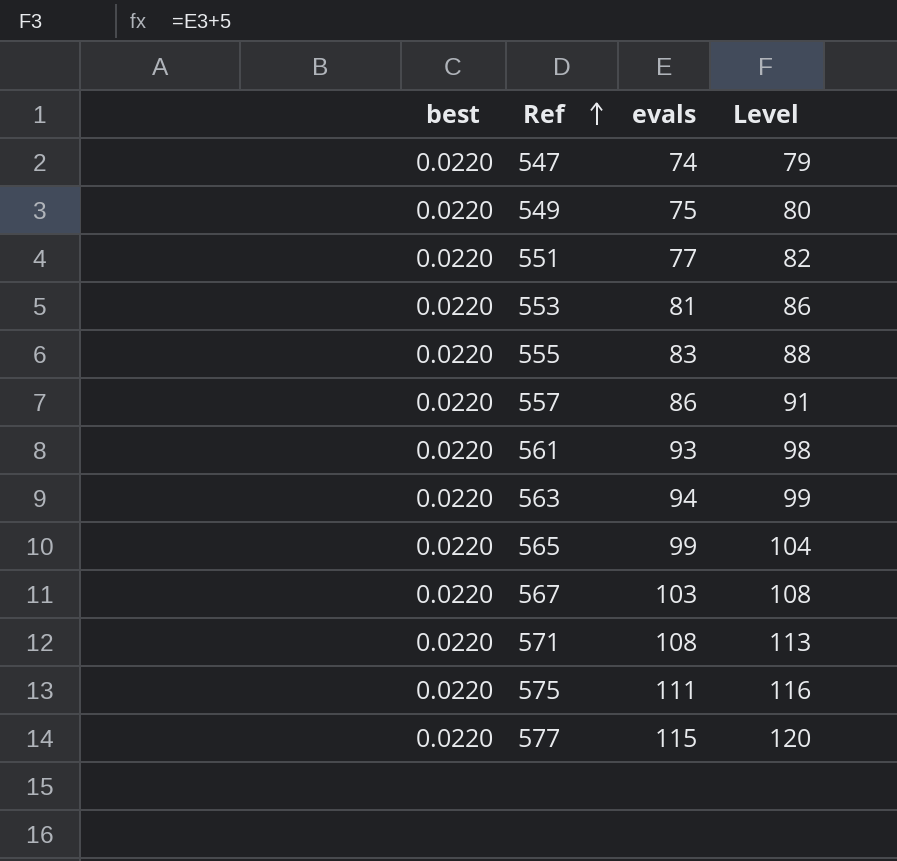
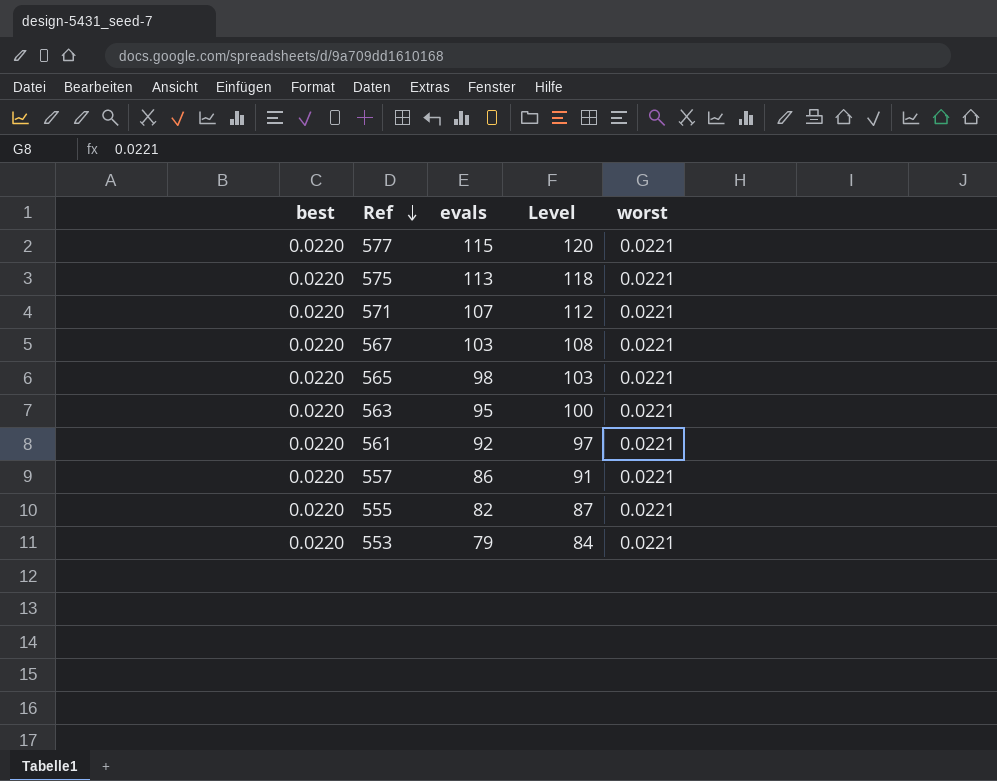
row order: Ref ascending -> Ref descending
column worst | position: none -> 5
row 547: 0.0220 | 74 | 79 -> none
row 549: 0.0220 | 75 | 80 -> none
row 551: 0.0220 | 77 | 82 -> none
575 | evals: 111 -> 113
575 | Level: 116 -> 118
571 | evals: 108 -> 107
571 | Level: 113 -> 112
565 | evals: 99 -> 98
565 | Level: 104 -> 103
563 | evals: 94 -> 95
563 | Level: 99 -> 100
561 | evals: 93 -> 92
561 | Level: 98 -> 97
555 | evals: 83 -> 82
555 | Level: 88 -> 87
553 | evals: 81 -> 79
553 | Level: 86 -> 84

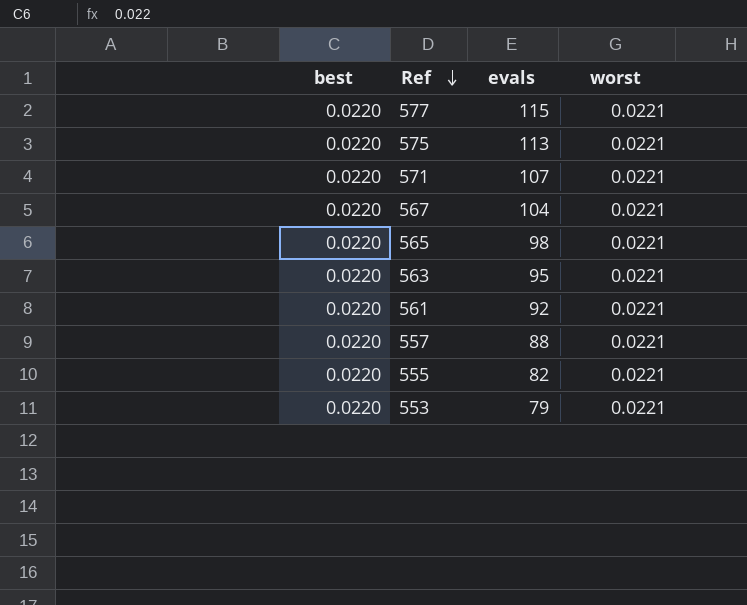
column Level | formula: [evals] + 5 -> none
567 | evals: 103 -> 104
557 | evals: 86 -> 88

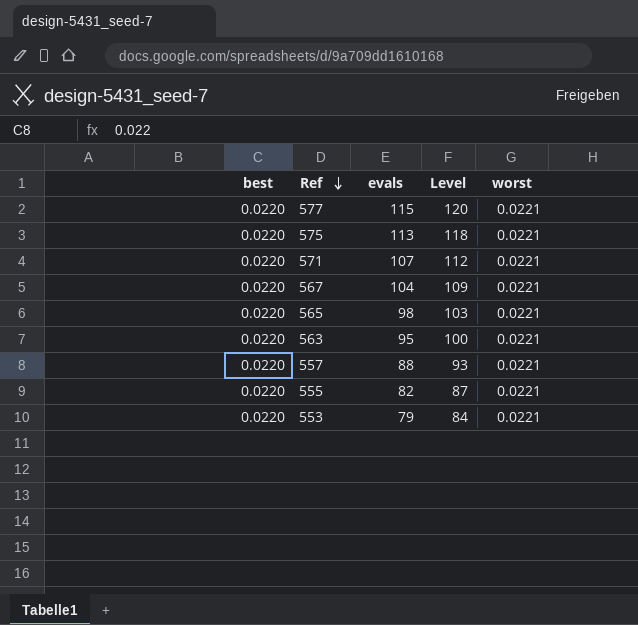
column Level | formula: none -> [evals] + 5
row 561: 0.0220 | 92 | 0.0221 -> none

